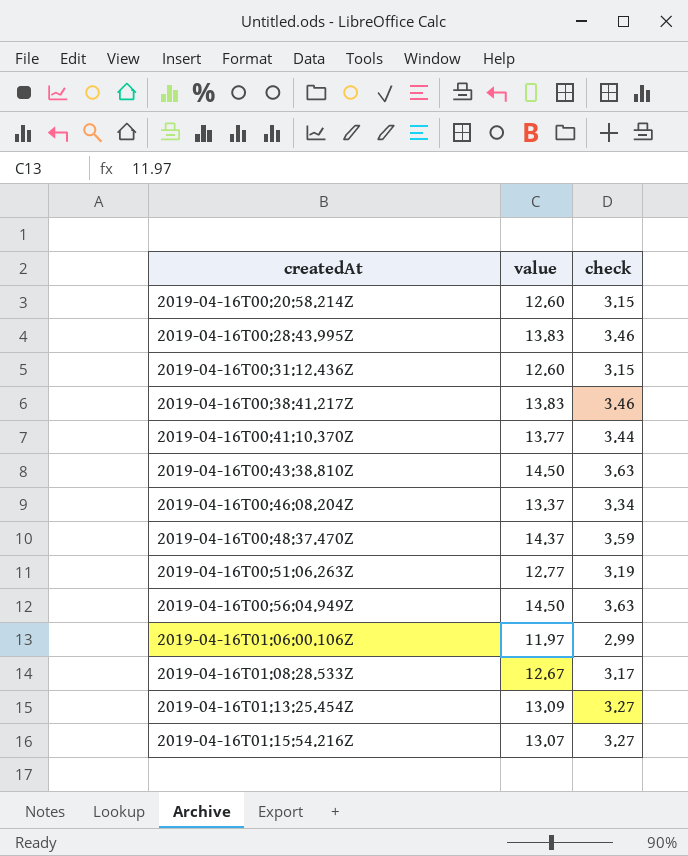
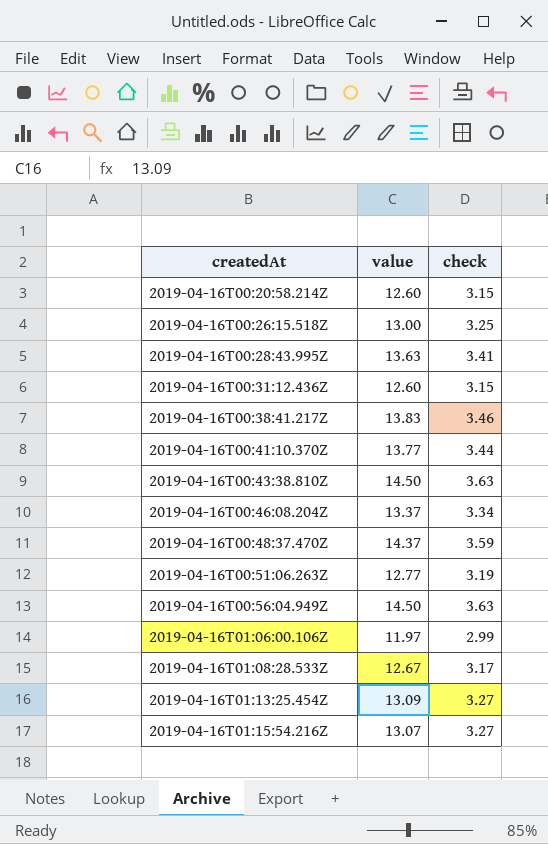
row 2019-04-16T00:26:15.518Z: none -> 13.00 | 3.25
2019-04-16T00:28:43.995Z | value: 13.83 -> 13.63
2019-04-16T00:28:43.995Z | check: 3.46 -> 3.41

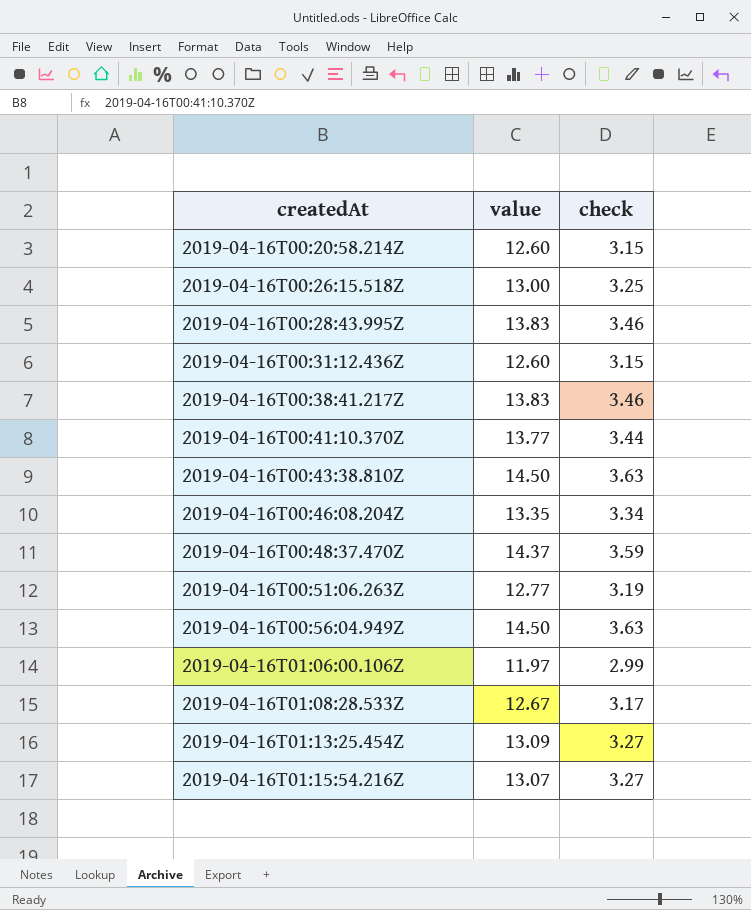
2019-04-16T00:28:43.995Z | value: 13.63 -> 13.83
2019-04-16T00:28:43.995Z | check: 3.41 -> 3.46
2019-04-16T00:46:08.204Z | value: 13.37 -> 13.35

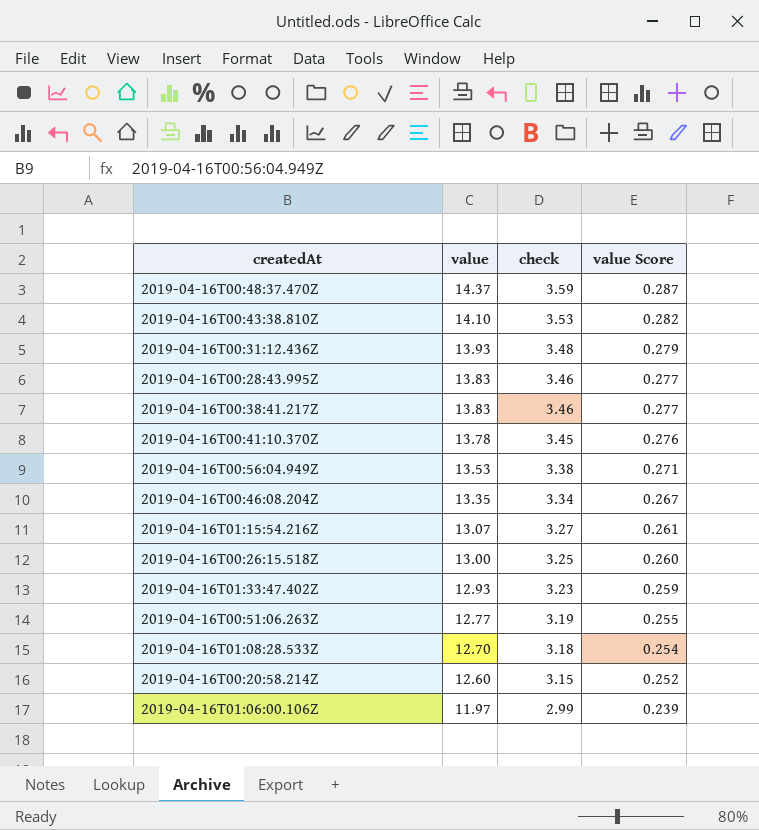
row order: createdAt ascending -> value descending
column value Score | formula: none -> [value] * 0.02
row 2019-04-16T01:13:25.454Z: 13.09 | 3.27 -> none
2019-04-16T00:43:38.810Z | value: 14.50 -> 14.10
2019-04-16T00:43:38.810Z | check: 3.63 -> 3.53
2019-04-16T00:31:12.436Z | value: 12.60 -> 13.93
2019-04-16T00:31:12.436Z | check: 3.15 -> 3.48
2019-04-16T00:41:10.370Z | value: 13.77 -> 13.78
2019-04-16T00:41:10.370Z | check: 3.44 -> 3.45
2019-04-16T00:56:04.949Z | value: 14.50 -> 13.53
2019-04-16T00:56:04.949Z | check: 3.63 -> 3.38
row 2019-04-16T01:33:47.402Z: none -> 12.93 | 3.23 | 0.259
2019-04-16T01:08:28.533Z | value: 12.67 -> 12.70
2019-04-16T01:08:28.533Z | check: 3.17 -> 3.18

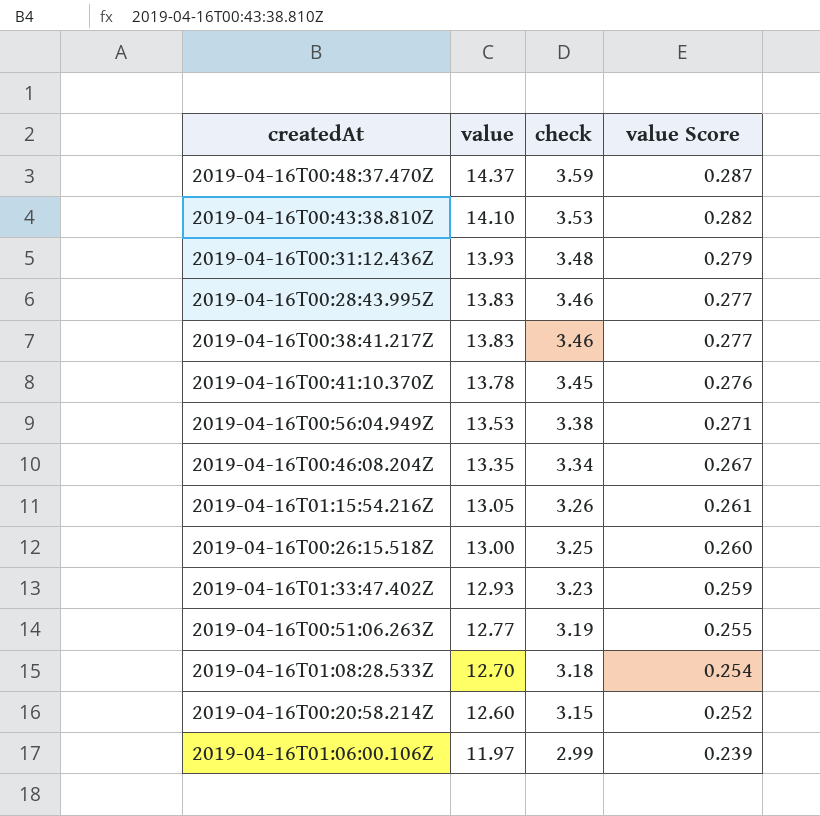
2019-04-16T01:15:54.216Z | value: 13.07 -> 13.05
2019-04-16T01:15:54.216Z | check: 3.27 -> 3.26

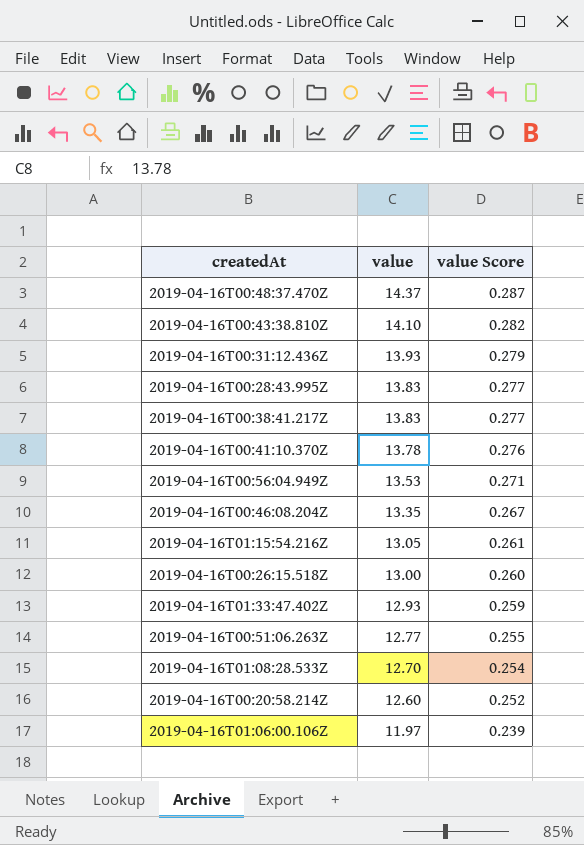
column check | formula: [value] * 0.25 -> none

